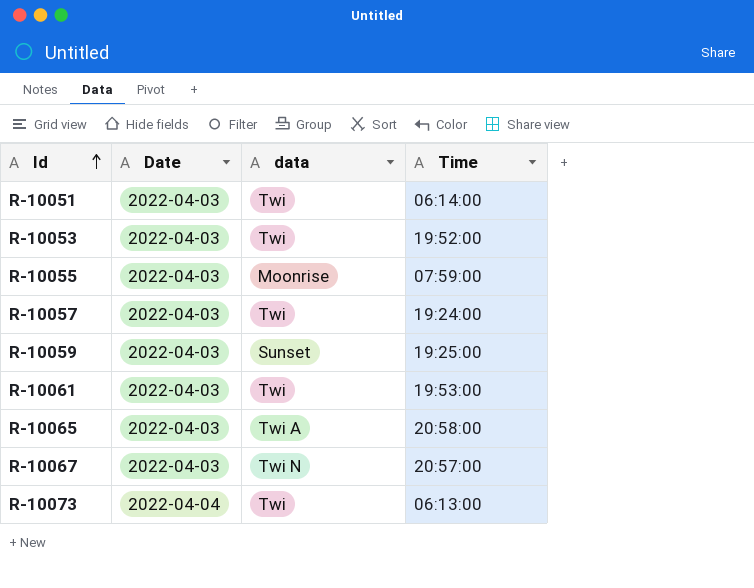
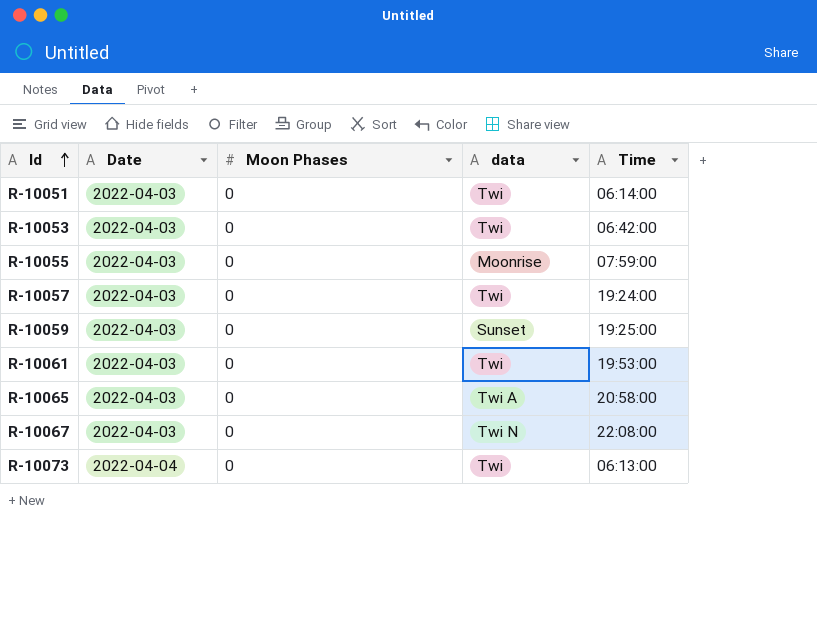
column Moon Phases | position: none -> 3
R-10053 | Time: 19:52:00 -> 06:42:00
R-10067 | Time: 20:57:00 -> 22:08:00

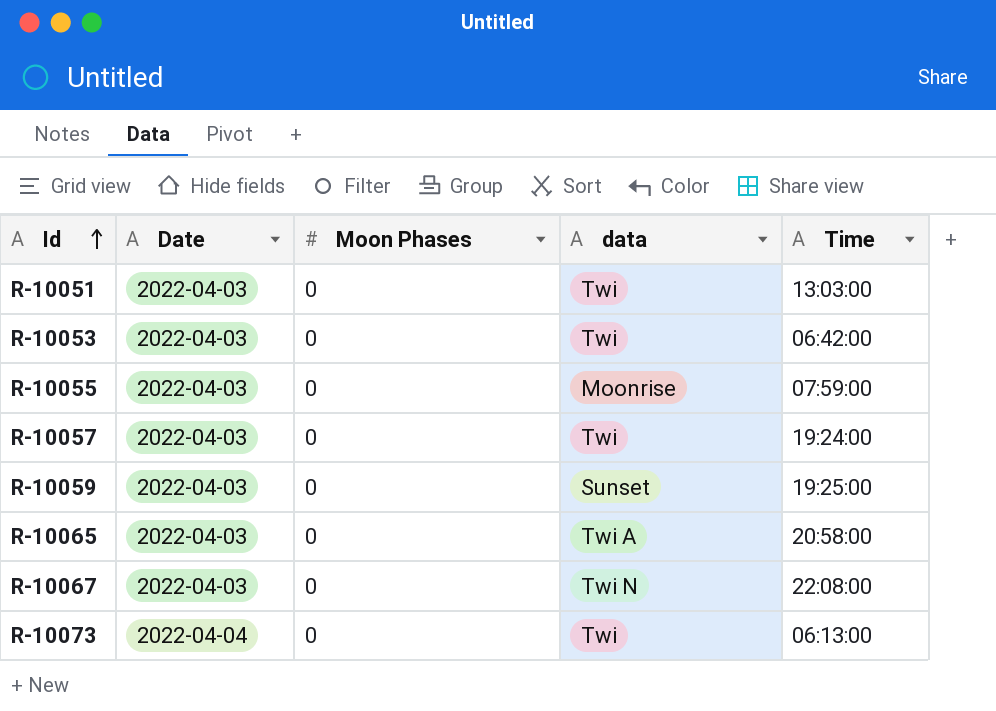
row R-10061: 2022-04-03 | 0 | Twi | 19:53:00 -> none
R-10051 | Time: 06:14:00 -> 13:03:00

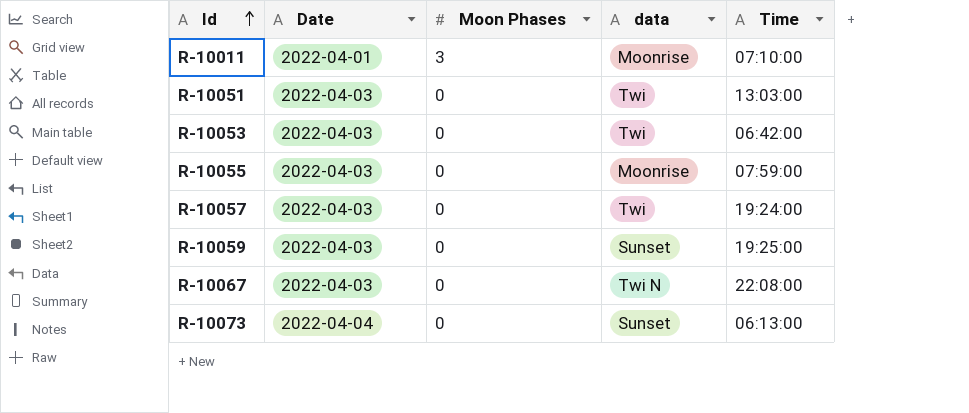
row R-10065: 2022-04-03 | 0 | Twi A | 20:58:00 -> none
row R-10011: none -> 2022-04-01 | 3 | Moonrise | 07:10:00
R-10073 | data: Twi -> Sunset

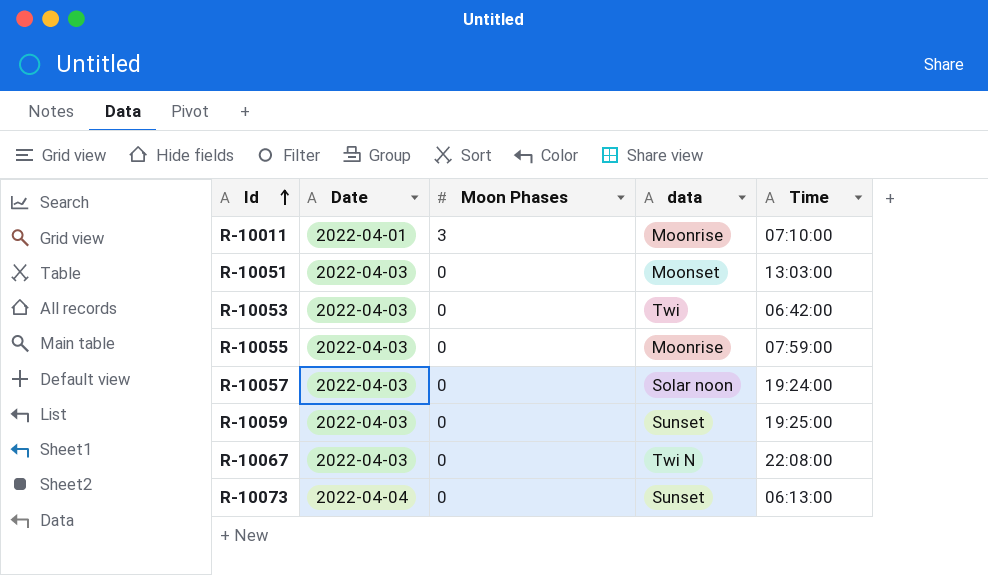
R-10051 | data: Twi -> Moonset
R-10057 | data: Twi -> Solar noon

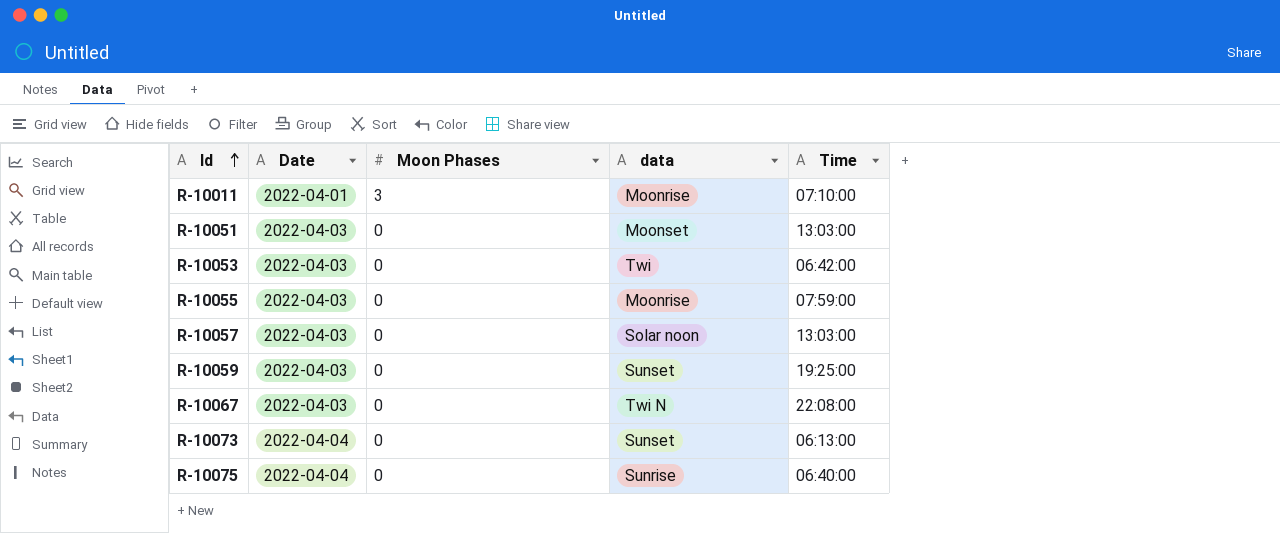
R-10057 | Time: 19:24:00 -> 13:03:00
row R-10075: none -> 2022-04-04 | 0 | Sunrise | 06:40:00

